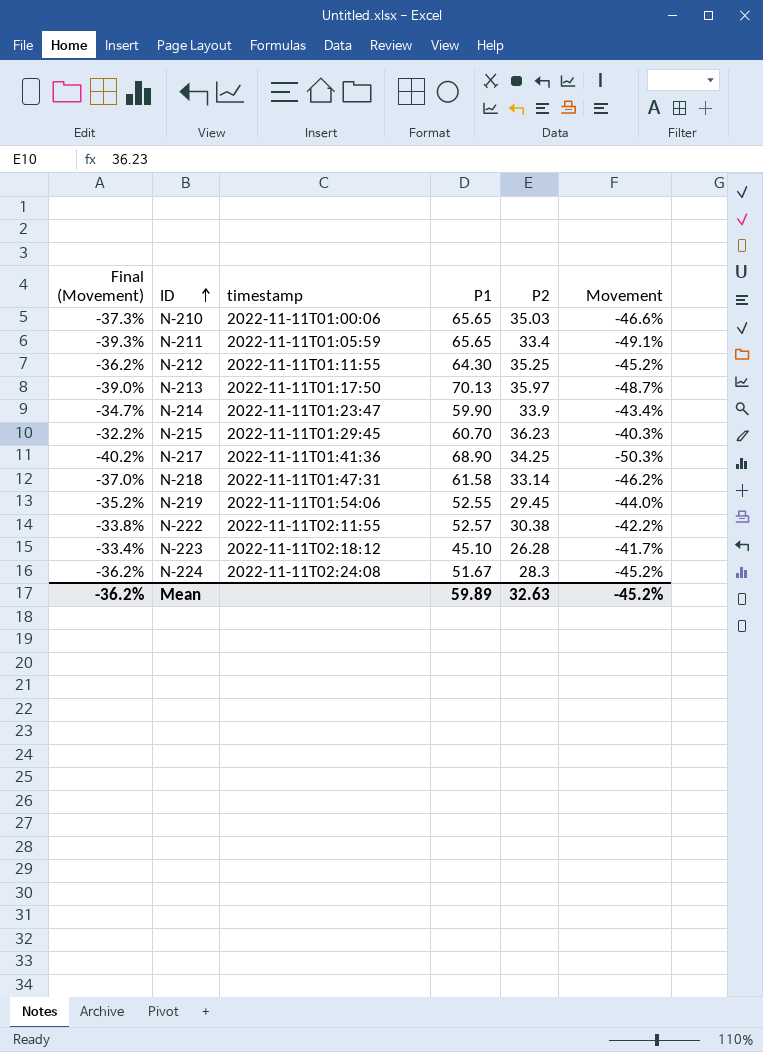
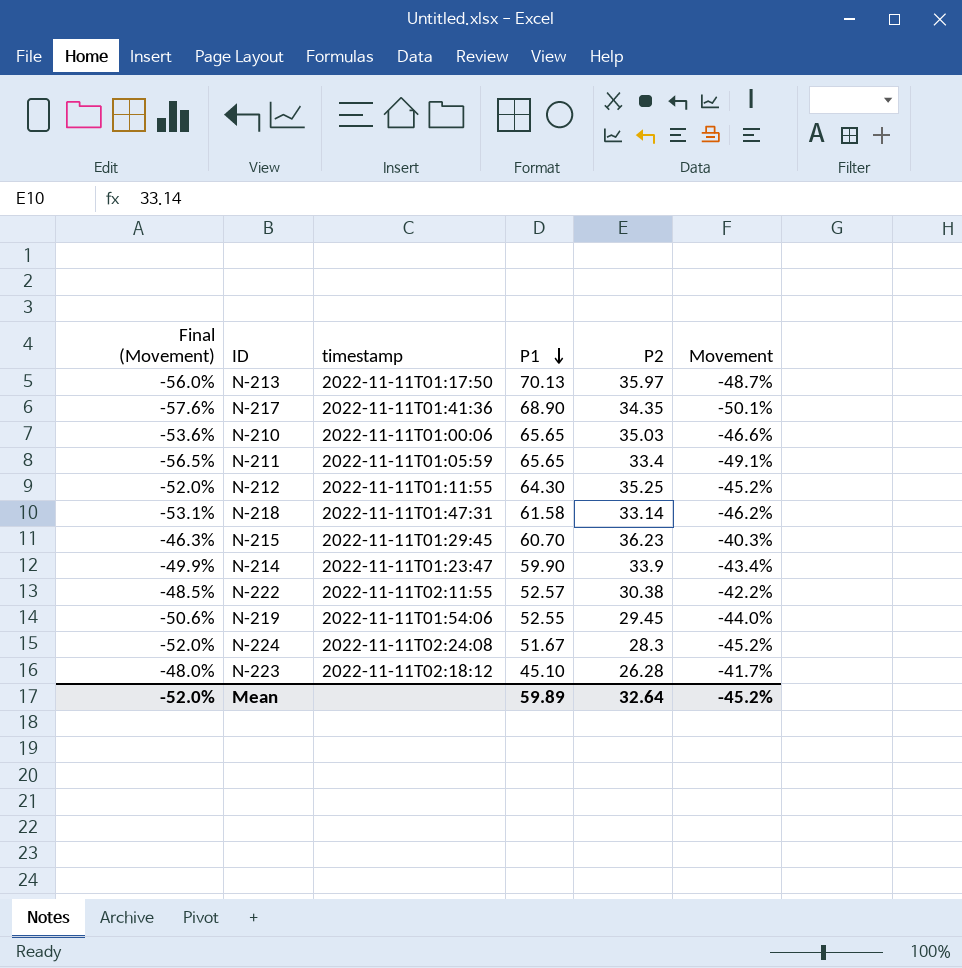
row order: ID ascending -> P1 descending
column Final (Movement) | formula: [Movement] * 0.8 -> [Movement] * 1.15
N-217 | P2: 34.25 -> 34.35
N-217 | Movement: -50.3% -> -50.1%
Mean | Final (Movement): -36.2% -> -52.0%
Mean | P2: 32.63 -> 32.64

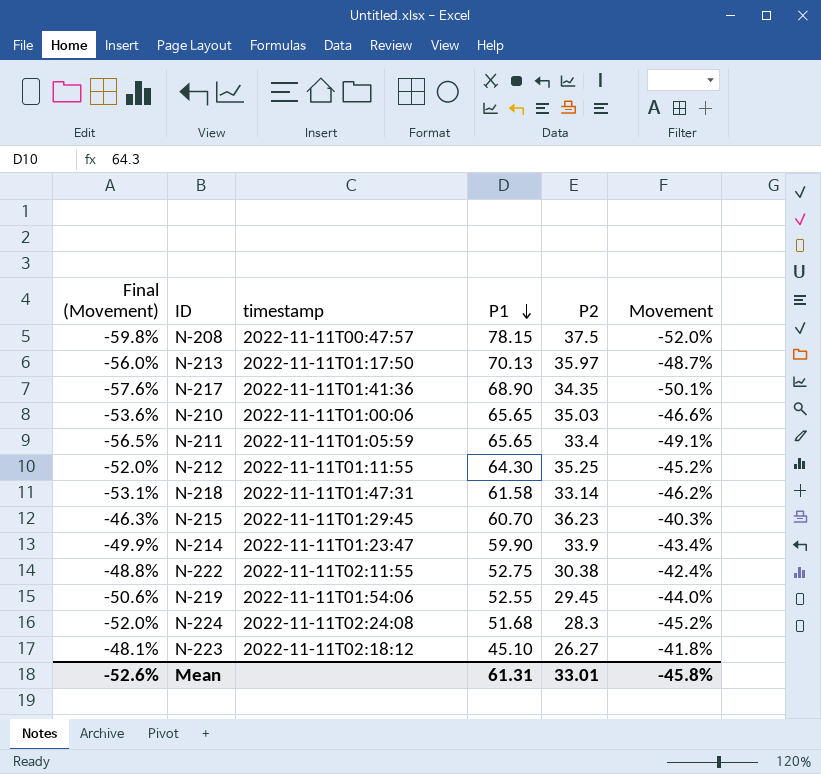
row N-208: none -> -59.8% | 2022-11-11T00:47:57 | 78.15 | 37.5 | -52.0%
N-222 | Final (Movement): -48.5% -> -48.8%
N-222 | P1: 52.57 -> 52.75
N-222 | Movement: -42.2% -> -42.4%
N-224 | P1: 51.67 -> 51.68
N-223 | Final (Movement): -48.0% -> -48.1%
N-223 | P2: 26.28 -> 26.27
N-223 | Movement: -41.7% -> -41.8%
Mean | Final (Movement): -52.0% -> -52.6%
Mean | P1: 59.89 -> 61.31
Mean | P2: 32.64 -> 33.01
Mean | Movement: -45.2% -> -45.8%

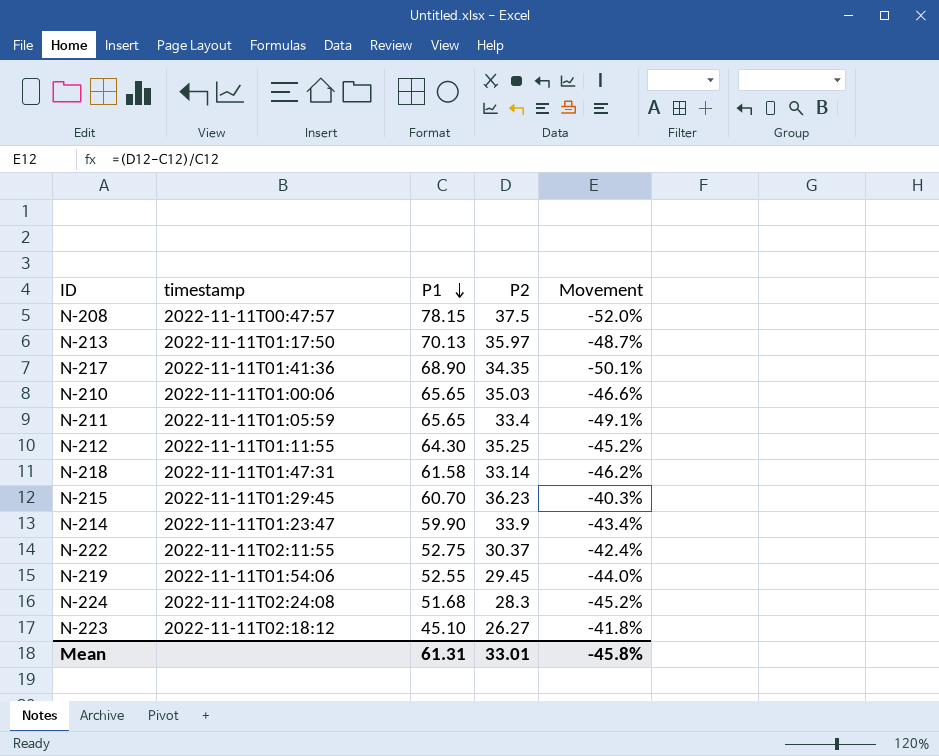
column Final (Movement) | formula: [Movement] * 1.15 -> none
N-222 | P2: 30.38 -> 30.37

